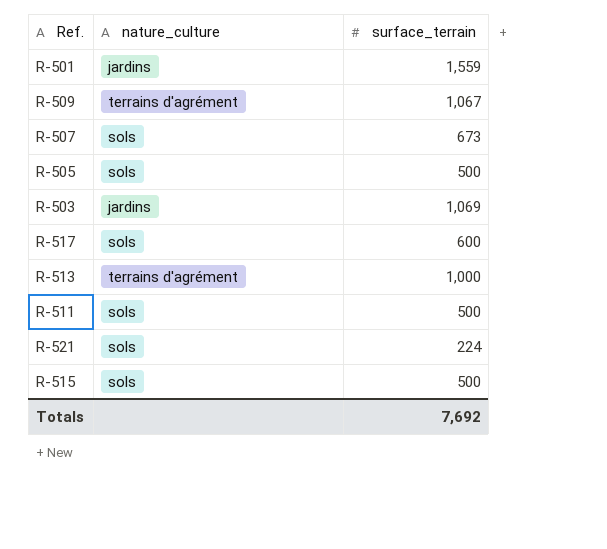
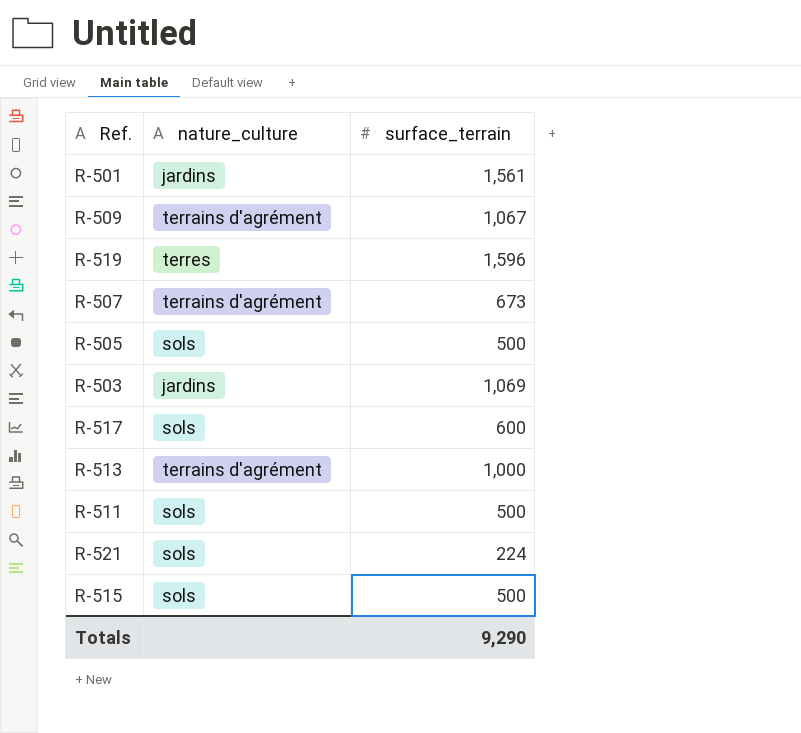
R-501 | surface_terrain: 1,559 -> 1,561
row R-519: none -> terres | 1,596
R-507 | nature_culture: sols -> terrains d'agrément
Totals | surface_terrain: 7,692 -> 9,290

